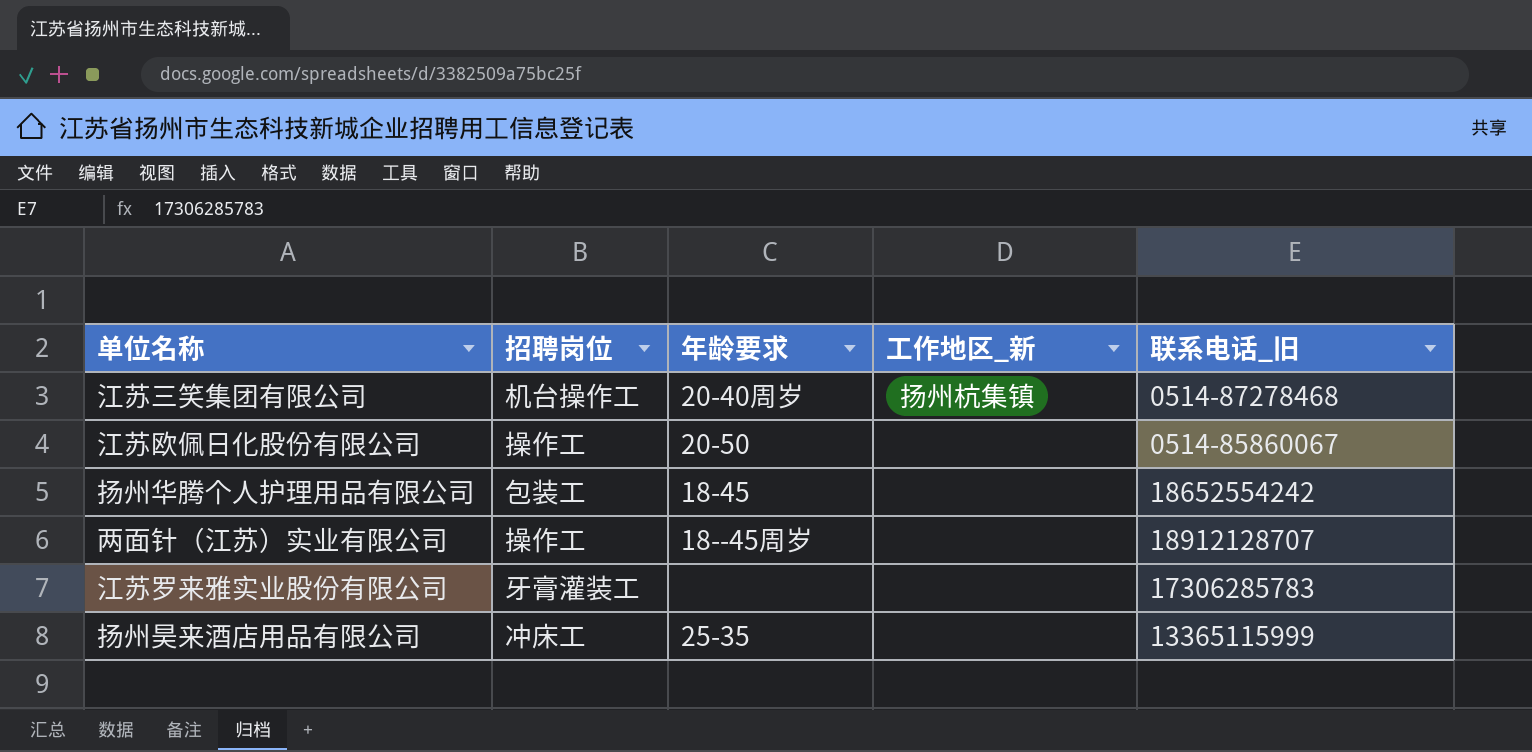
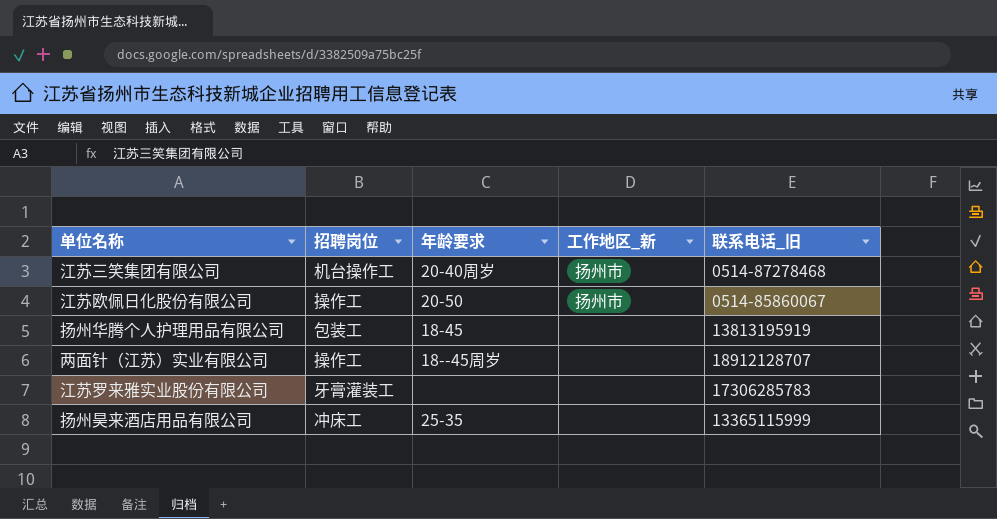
江苏三笑集团有限公司 | 工作地区_新: 扬州杭集镇 -> 扬州市
江苏欧佩日化股份有限公司 | 工作地区_新: none -> 扬州市
扬州华腾个人护理用品有限公司 | 联系电话_旧: 18652554242 -> 13813195919

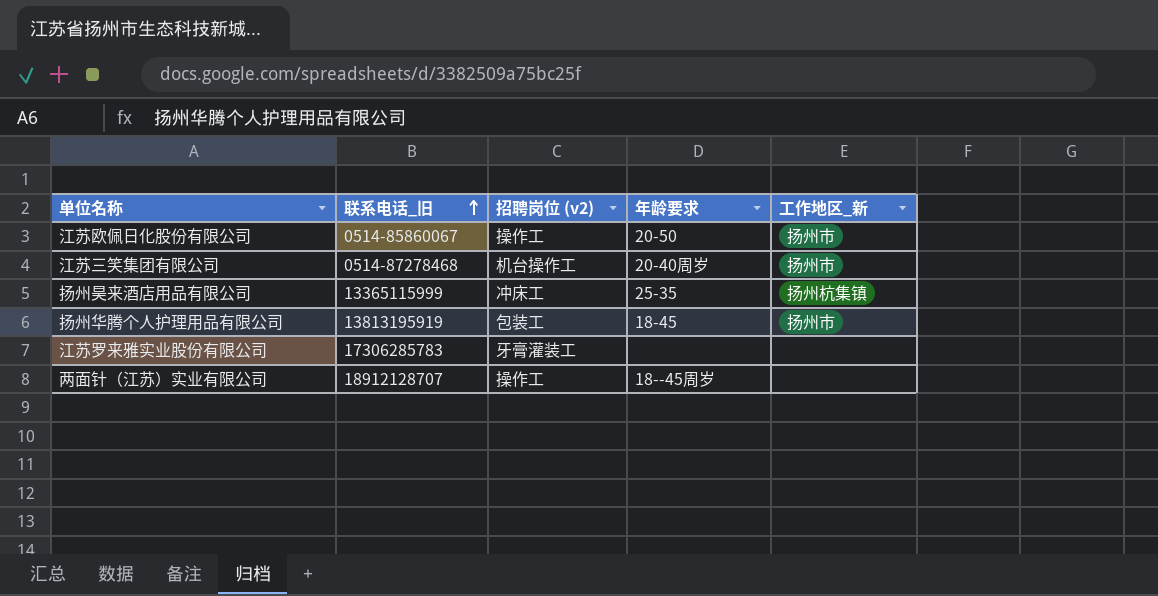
row order: none -> 联系电话_旧 ascending
column 联系电话_旧 | position: 5 -> 2
column name: 招聘岗位 -> 招聘岗位 (v2)
扬州昊来酒店用品有限公司 | 工作地区_新: none -> 扬州杭集镇
扬州华腾个人护理用品有限公司 | 工作地区_新: none -> 扬州市

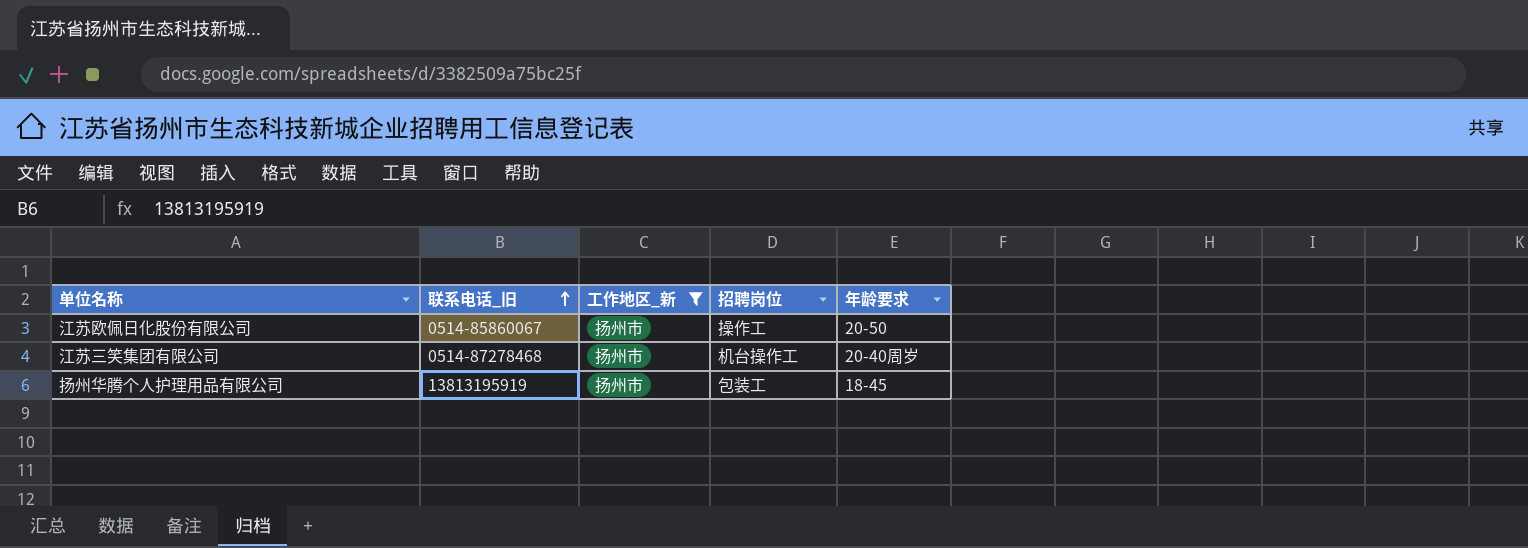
filter: none -> 工作地区_新 = 扬州市
column 工作地区_新 | position: 5 -> 3
column name: 招聘岗位 (v2) -> 招聘岗位

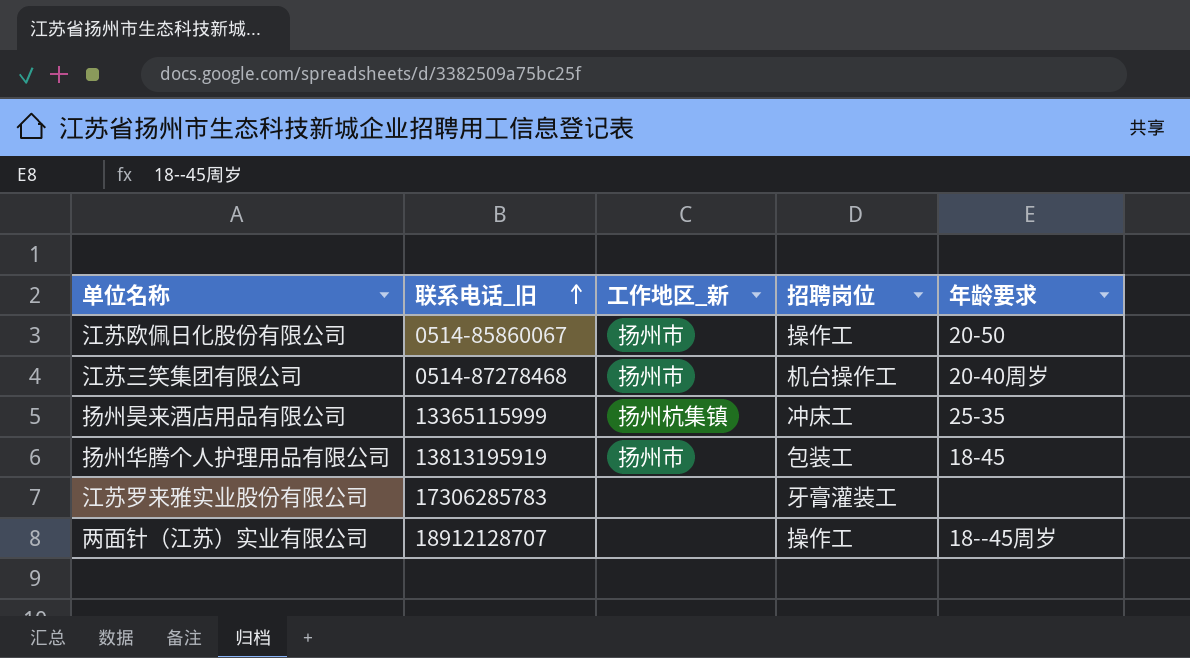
filter: 工作地区_新 = 扬州市 -> none

